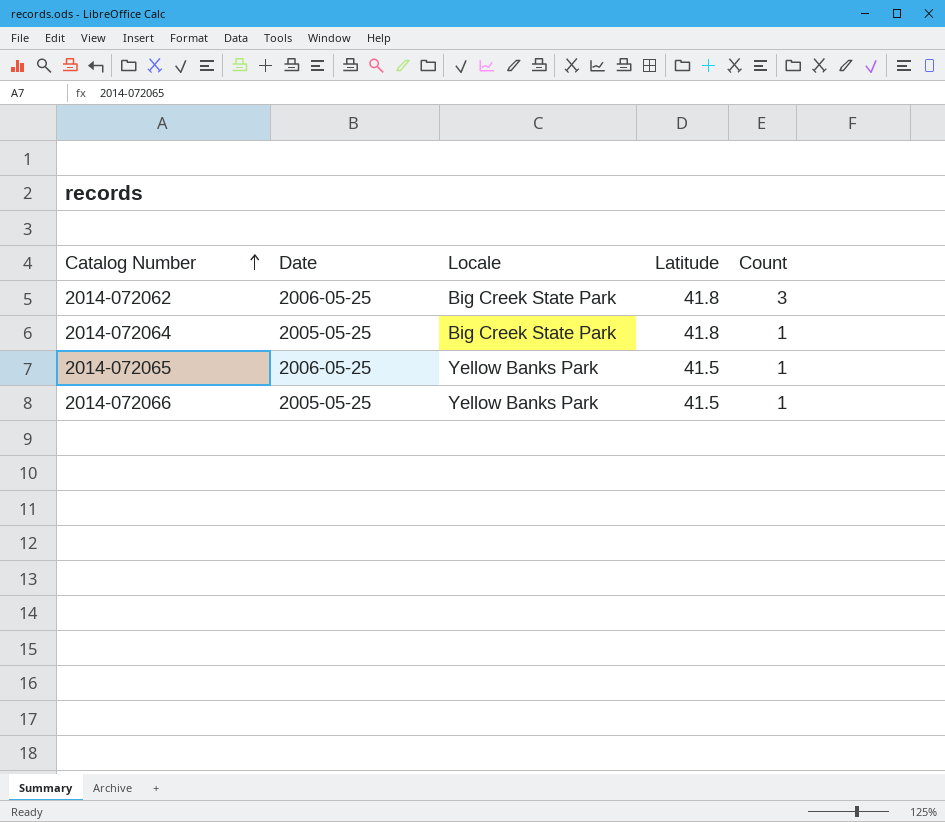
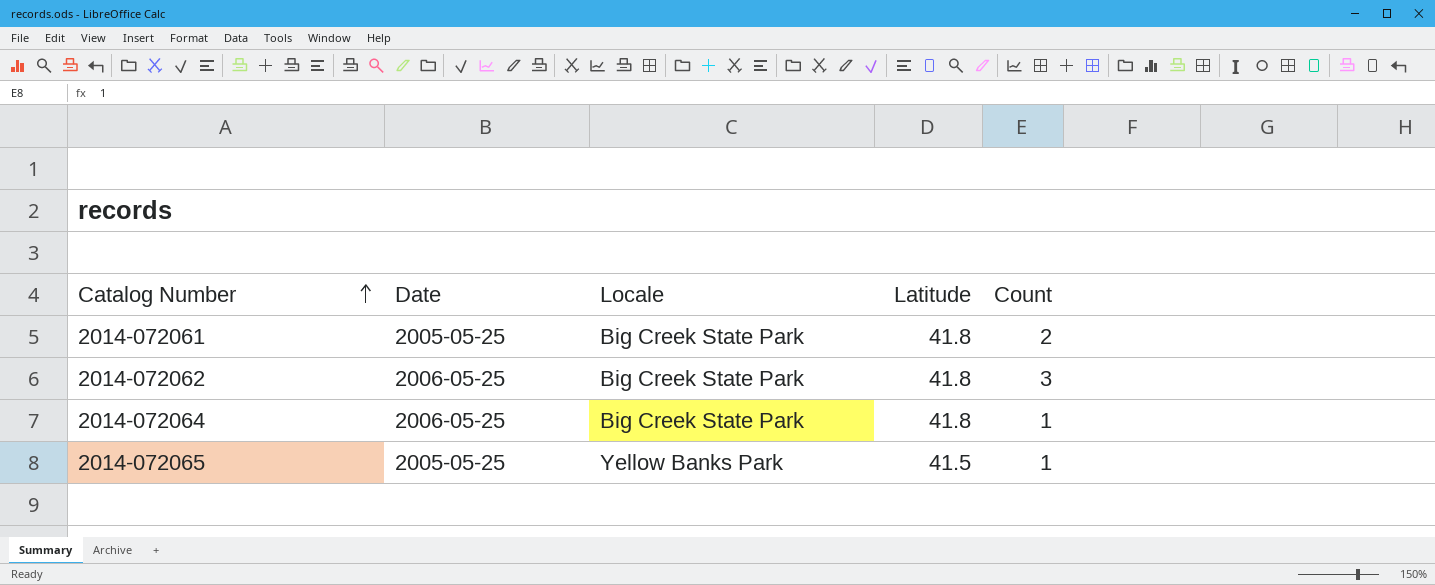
row 2014-072066: 2005-05-25 | Yellow Banks Park | 41.5 | 1 -> none
row 2014-072061: none -> 2005-05-25 | Big Creek State Park | 41.8 | 2
2014-072064 | Date: 2005-05-25 -> 2006-05-25
2014-072065 | Date: 2006-05-25 -> 2005-05-25

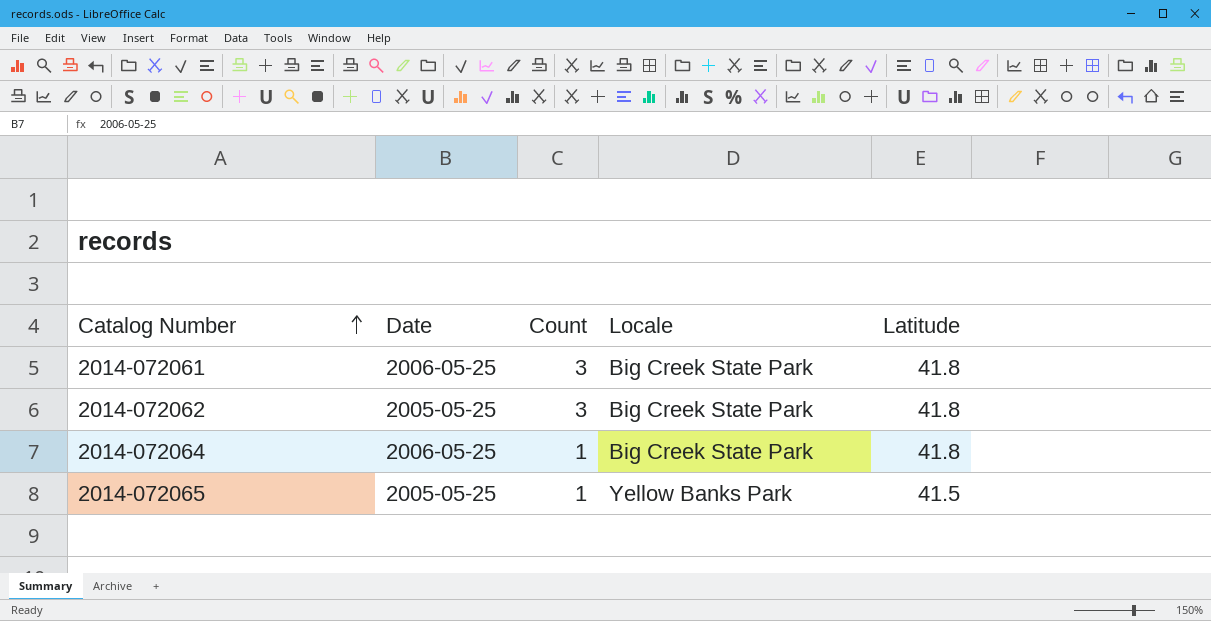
column Count | position: 5 -> 3
2014-072061 | Date: 2005-05-25 -> 2006-05-25
2014-072061 | Count: 2 -> 3
2014-072062 | Date: 2006-05-25 -> 2005-05-25

